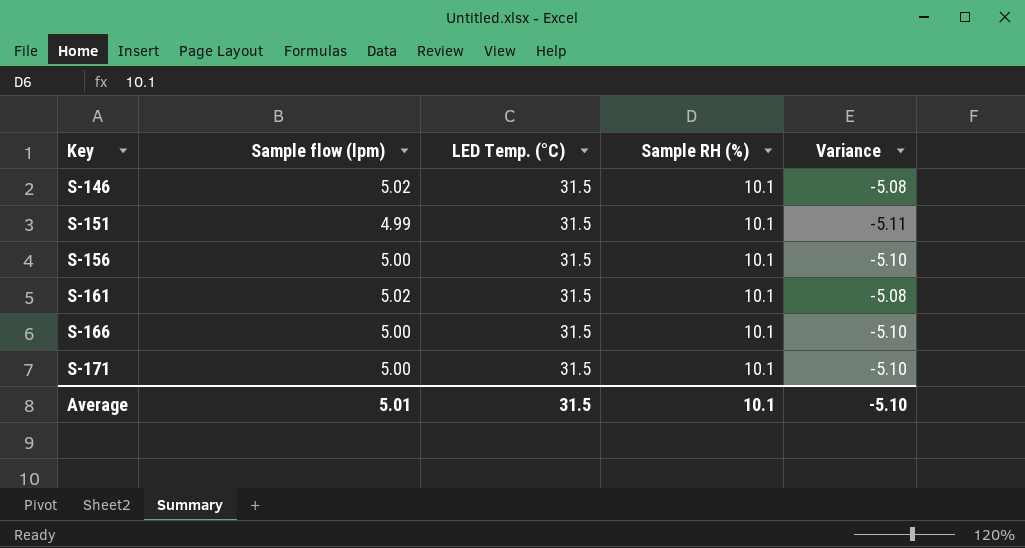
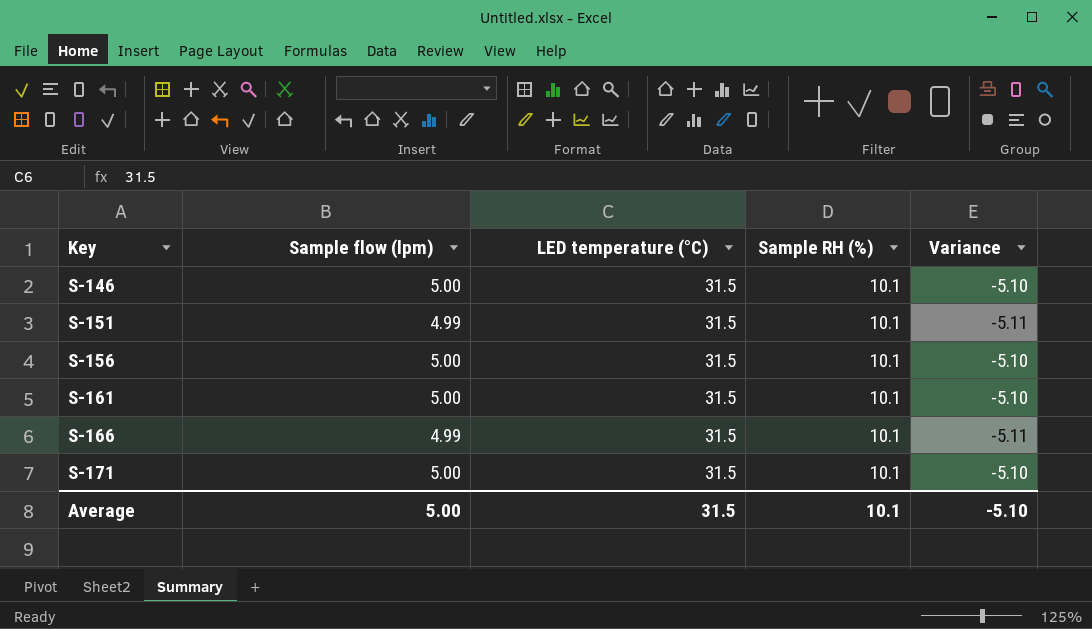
column name: LED Temp. (°C) -> LED temperature (°C)
S-146 | Sample flow (lpm): 5.02 -> 5.00
S-146 | Variance: -5.08 -> -5.10
S-161 | Sample flow (lpm): 5.02 -> 5.00
S-161 | Variance: -5.08 -> -5.10
S-166 | Sample flow (lpm): 5.00 -> 4.99
S-166 | Variance: -5.10 -> -5.11
Average | Sample flow (lpm): 5.01 -> 5.00

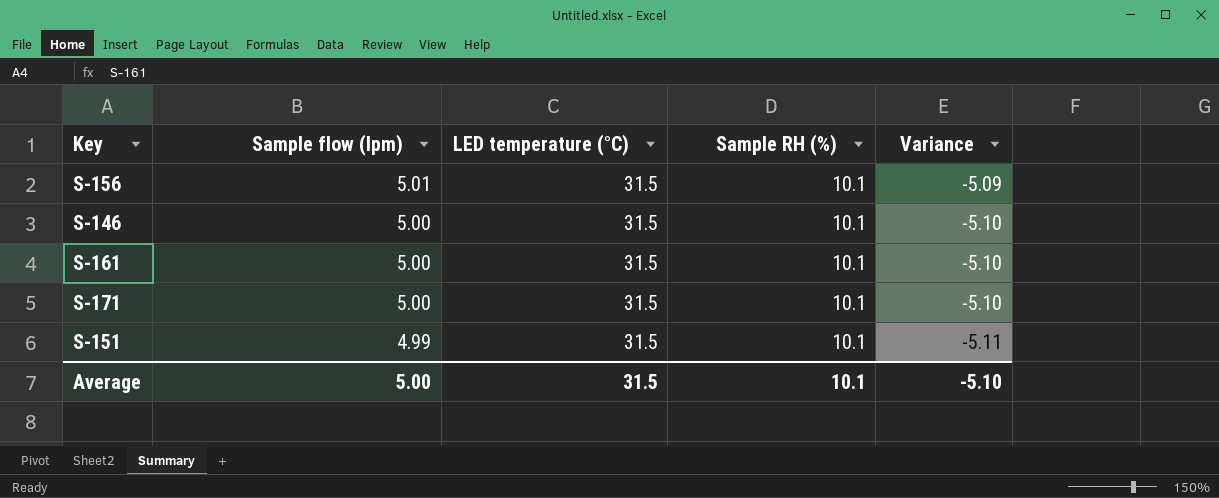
row order: Key ascending -> Sample flow (lpm) descending
row S-166: 4.99 | 31.5 | 10.1 | -5.11 -> none
S-156 | Sample flow (lpm): 5.00 -> 5.01
S-156 | Variance: -5.10 -> -5.09

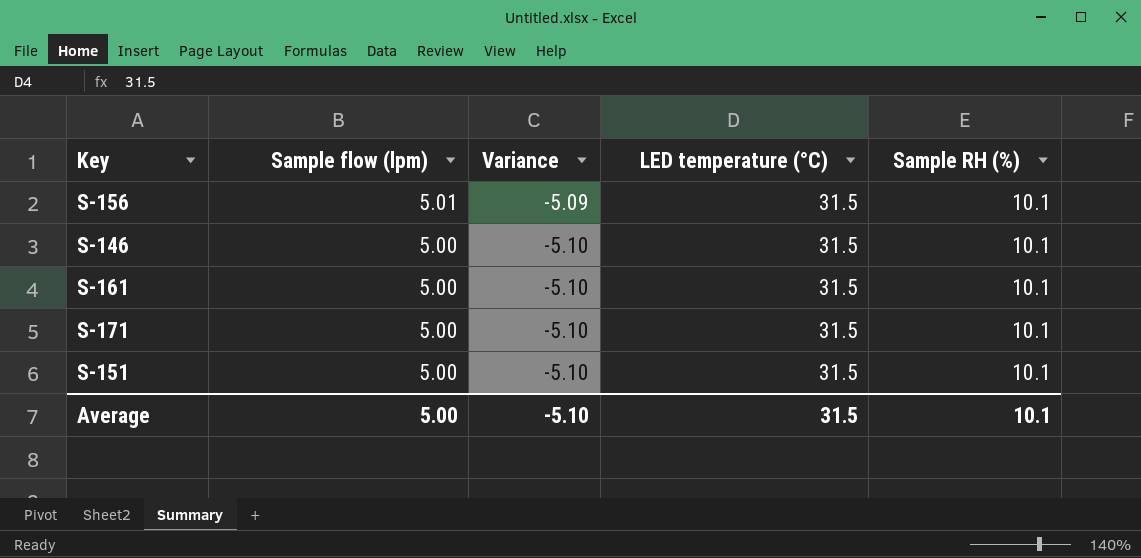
column Variance | position: 5 -> 3
S-151 | Sample flow (lpm): 4.99 -> 5.00
S-151 | Variance: -5.11 -> -5.10

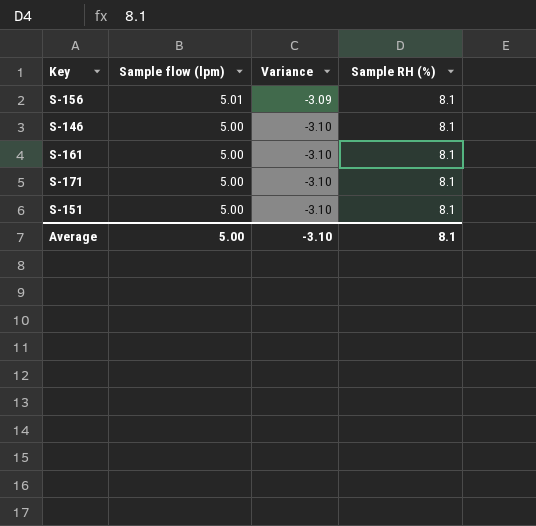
column LED temperature (°C) | position: 4 -> none
S-156 | Variance: -5.09 -> -3.09
S-156 | Sample RH (%): 10.1 -> 8.1
S-146 | Variance: -5.10 -> -3.10
S-146 | Sample RH (%): 10.1 -> 8.1
S-161 | Variance: -5.10 -> -3.10
S-161 | Sample RH (%): 10.1 -> 8.1
S-171 | Variance: -5.10 -> -3.10
S-171 | Sample RH (%): 10.1 -> 8.1
S-151 | Variance: -5.10 -> -3.10
S-151 | Sample RH (%): 10.1 -> 8.1
Average | Variance: -5.10 -> -3.10
Average | Sample RH (%): 10.1 -> 8.1

